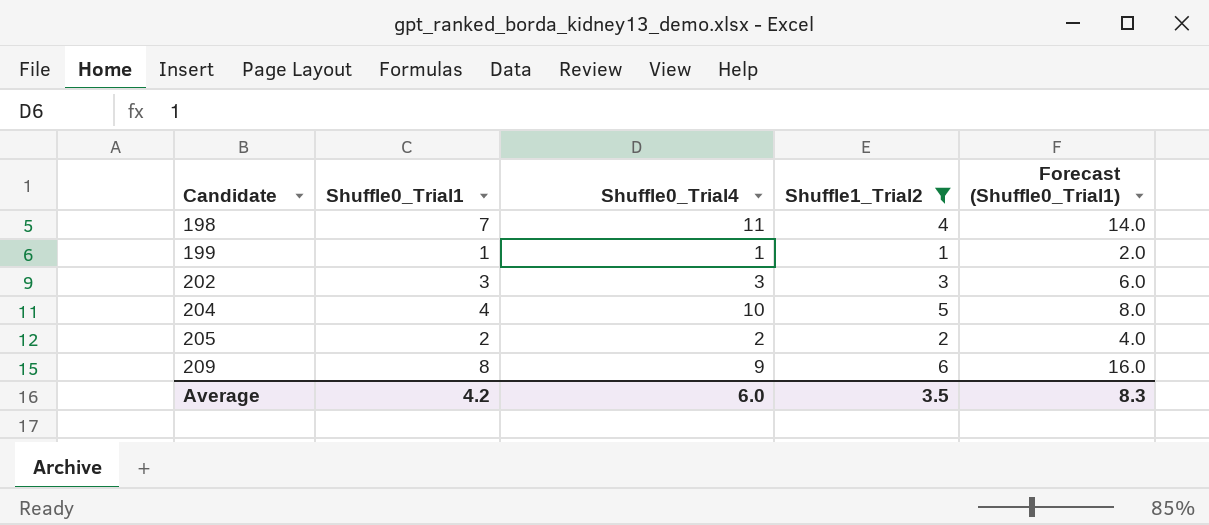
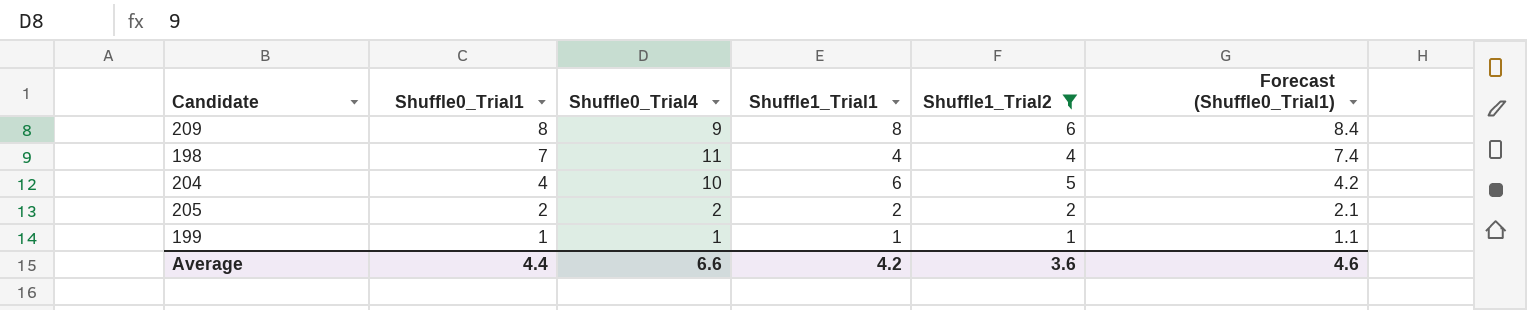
row order: Candidate ascending -> Shuffle0_Trial1 descending
column Shuffle1_Trial1 | position: none -> 4
column Forecast (Shuffle0_Trial1) | formula: [Shuffle0_Trial1] * 2 -> [Shuffle0_Trial1] * 1.05
row 202: 3 | 3 | 3 | 6.0 -> none
Average | Shuffle0_Trial1: 4.2 -> 4.4
Average | Shuffle0_Trial4: 6.0 -> 6.6
Average | Shuffle1_Trial2: 3.5 -> 3.6
Average | Forecast (Shuffle0_Trial1): 8.3 -> 4.6

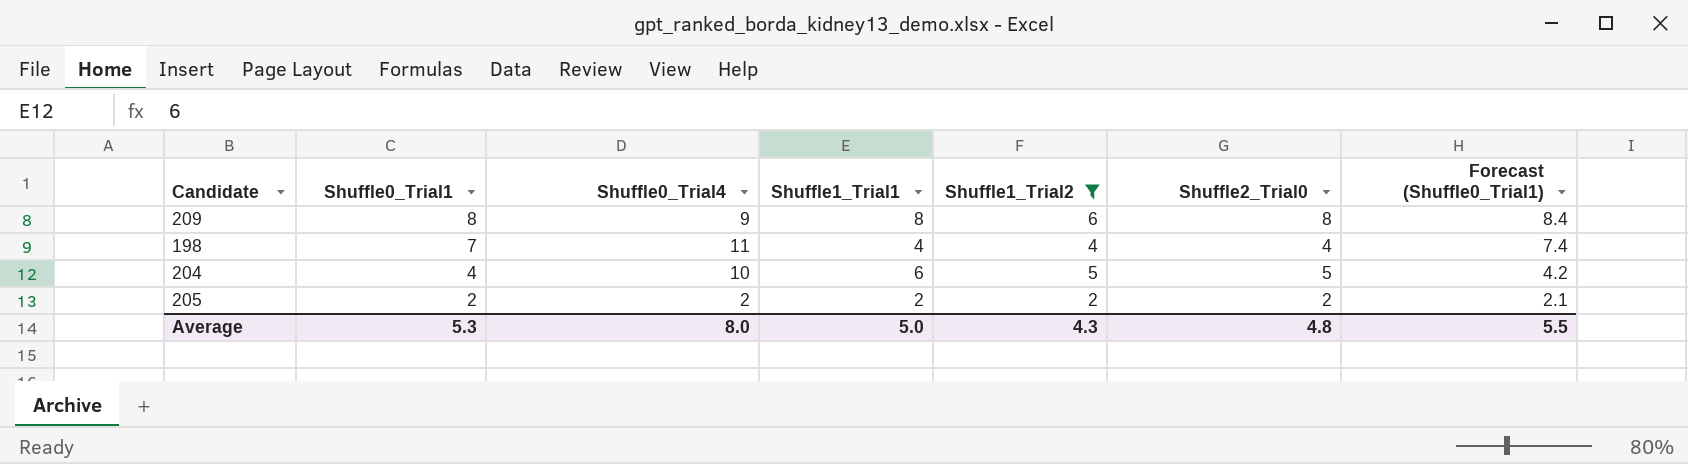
column Shuffle2_Trial0 | position: none -> 6
row 199: 1 | 1 | 1 | 1 | 1.1 -> none
Average | Shuffle0_Trial1: 4.4 -> 5.3
Average | Shuffle0_Trial4: 6.6 -> 8.0
Average | Shuffle1_Trial1: 4.2 -> 5.0
Average | Shuffle1_Trial2: 3.6 -> 4.3
Average | Forecast (Shuffle0_Trial1): 4.6 -> 5.5

